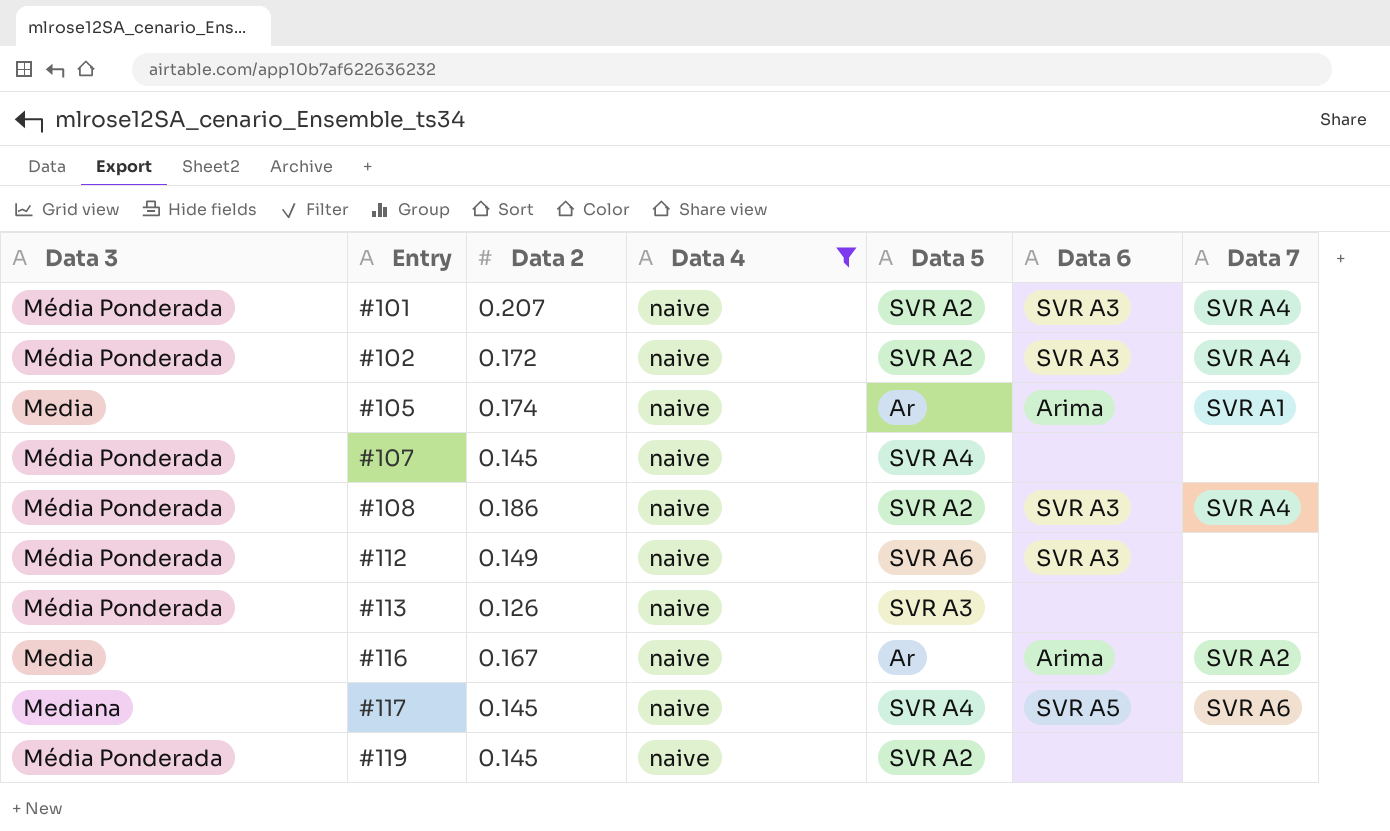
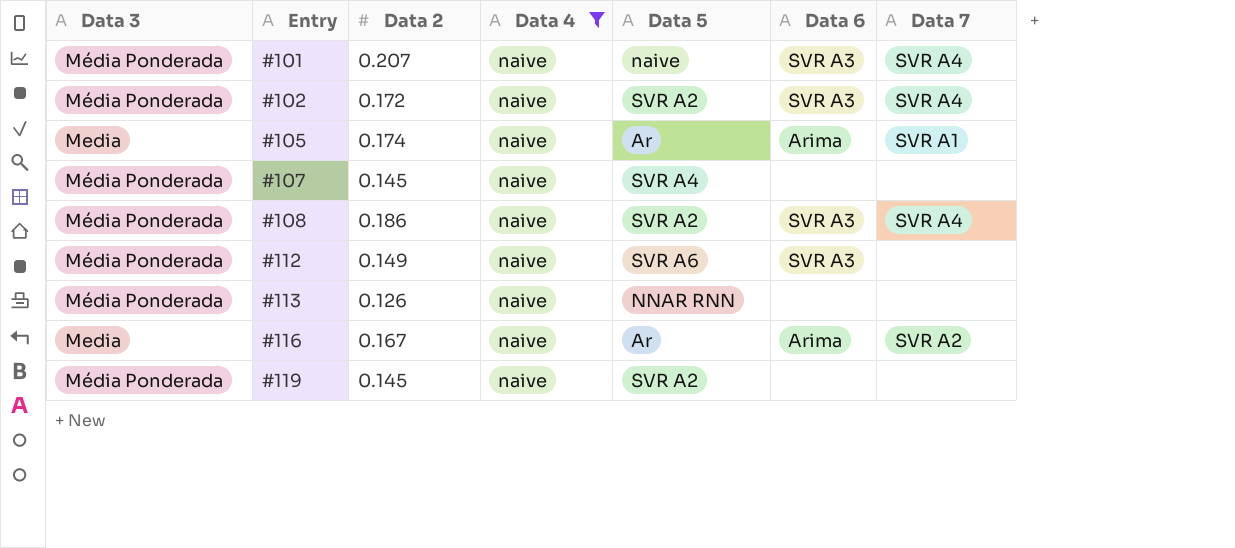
row #117: Mediana | 0.145 | naive | SVR A4 | SVR A5 | SVR A6 -> none
#101 | Data 5: SVR A2 -> naive
#113 | Data 5: SVR A3 -> NNAR RNN

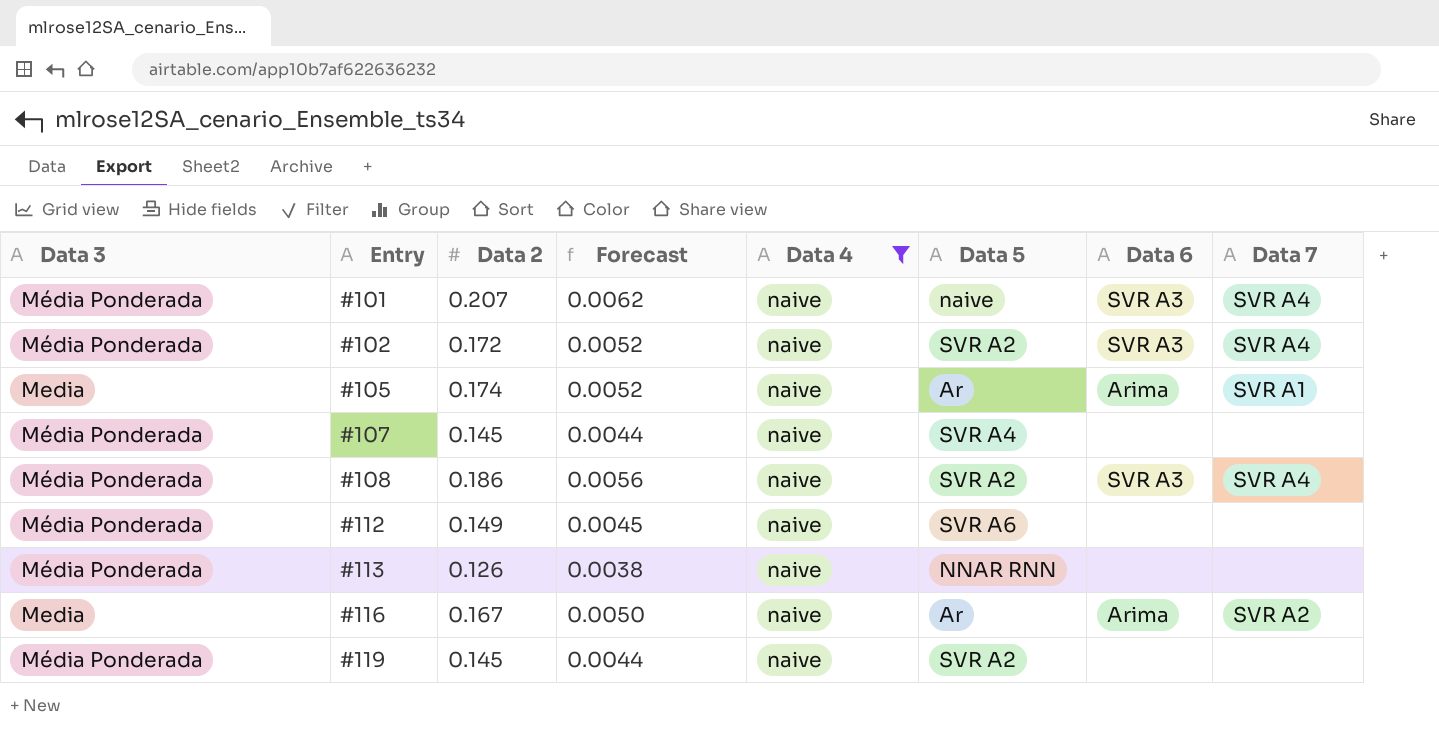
column Forecast | formula: none -> [Data 2] * 0.03
#112 | Data 6: SVR A3 -> none

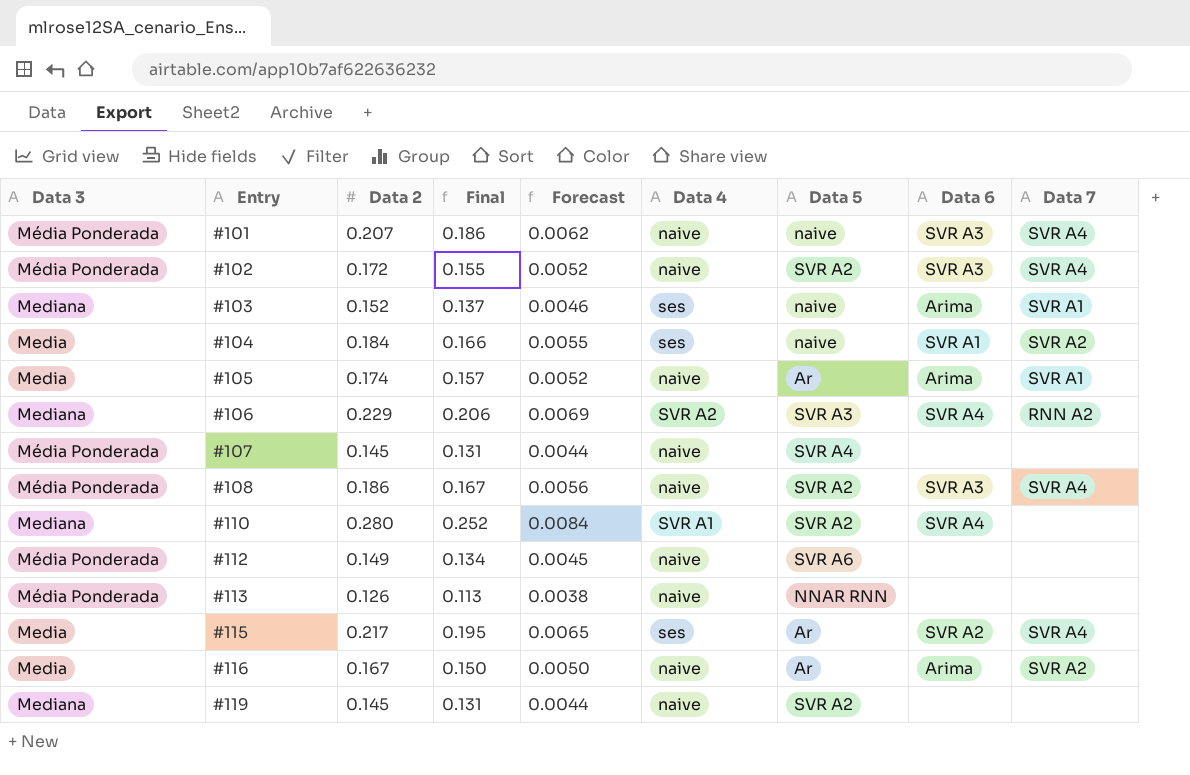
filter: Data 4 = naive -> none
column Final | formula: none -> [Data 2] * 0.9
#119 | Data 3: Média Ponderada -> Mediana

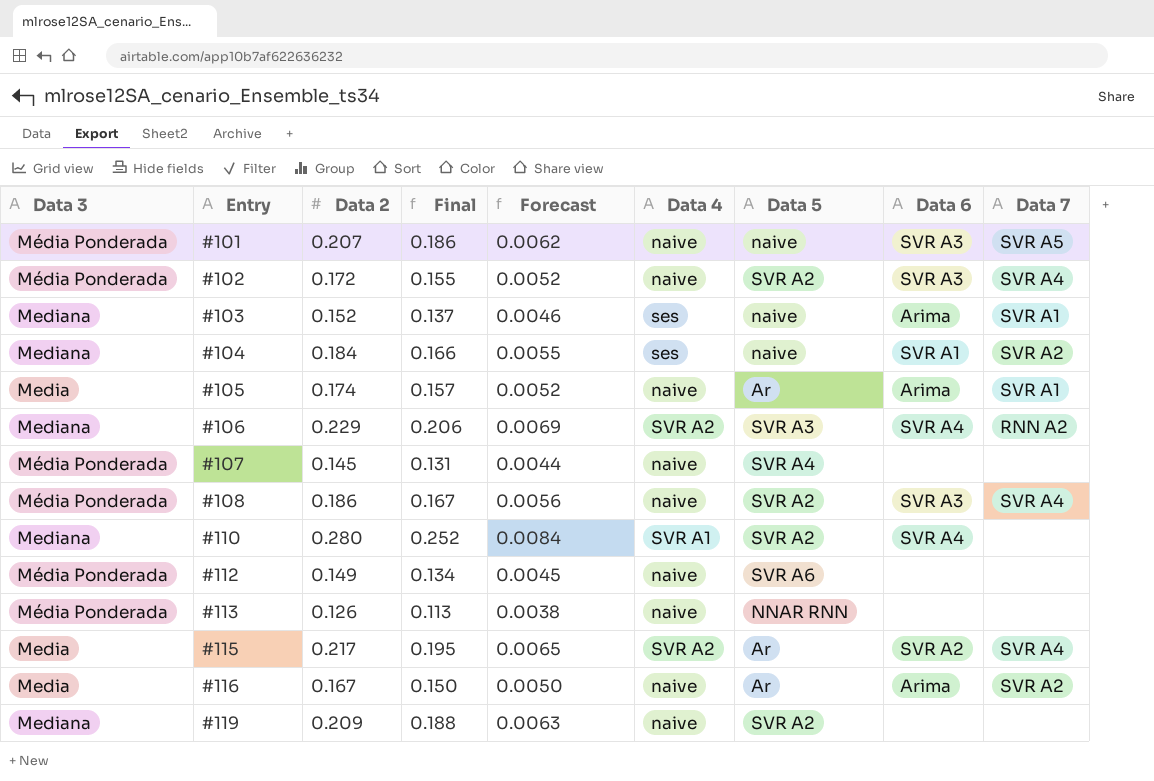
#101 | Data 7: SVR A4 -> SVR A5
#104 | Data 3: Media -> Mediana
#115 | Data 4: ses -> SVR A2
#119 | Data 2: 0.145 -> 0.209
#119 | Final: 0.131 -> 0.188
#119 | Forecast: 0.0044 -> 0.0063

